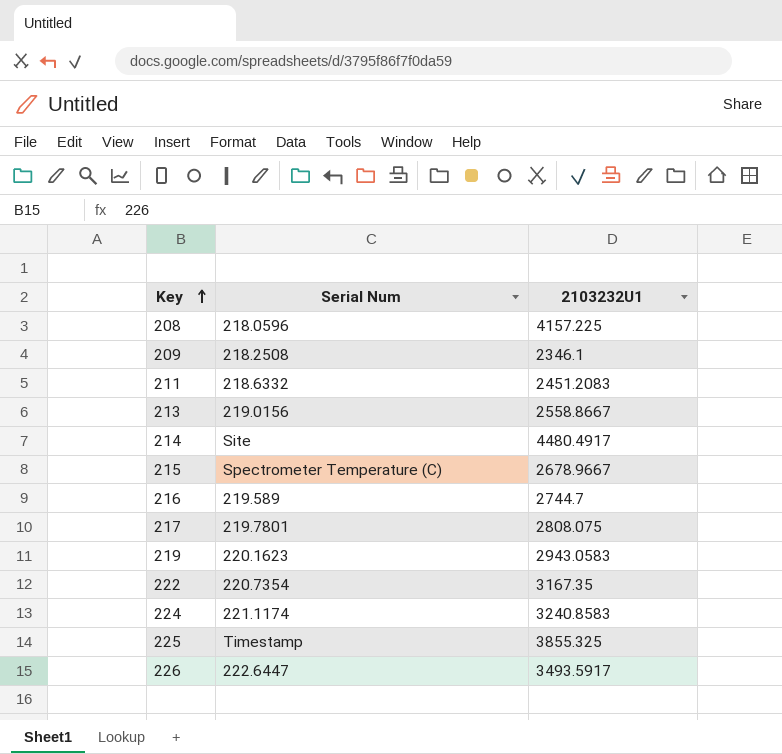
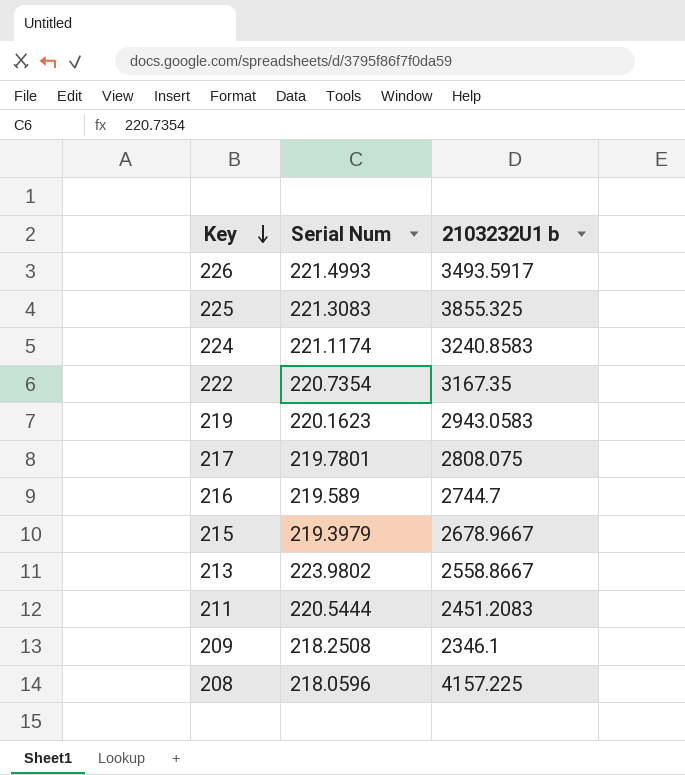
row order: Key ascending -> Key descending
column name: 2103232U1 -> 2103232U1 b
row 214: Site | 4480.4917 -> none
226 | Serial Num: 222.6447 -> 221.4993
225 | Serial Num: Timestamp -> 221.3083
215 | Serial Num: Spectrometer Temperature (C) -> 219.3979
213 | Serial Num: 219.0156 -> 223.9802
211 | Serial Num: 218.6332 -> 220.5444

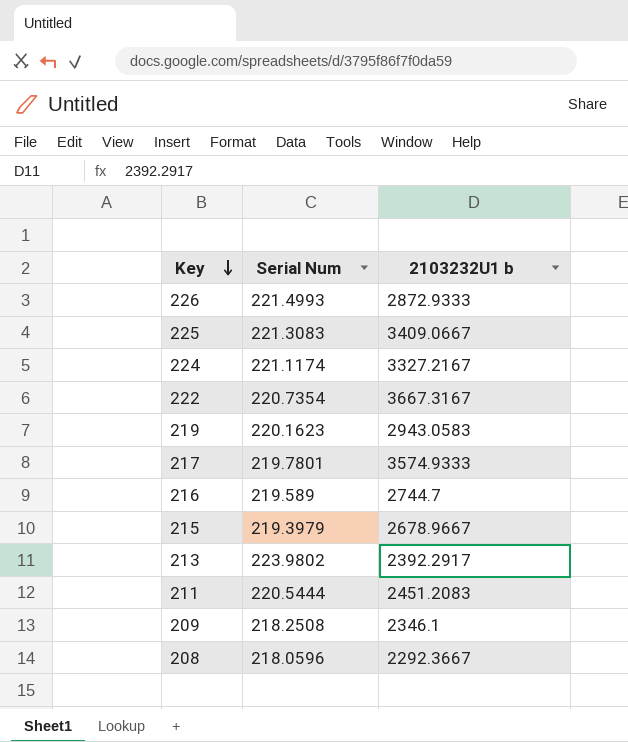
226 | 2103232U1 b: 3493.5917 -> 2872.9333
225 | 2103232U1 b: 3855.325 -> 3409.0667
224 | 2103232U1 b: 3240.8583 -> 3327.2167
222 | 2103232U1 b: 3167.35 -> 3667.3167
217 | 2103232U1 b: 2808.075 -> 3574.9333
213 | 2103232U1 b: 2558.8667 -> 2392.2917
208 | 2103232U1 b: 4157.225 -> 2292.3667

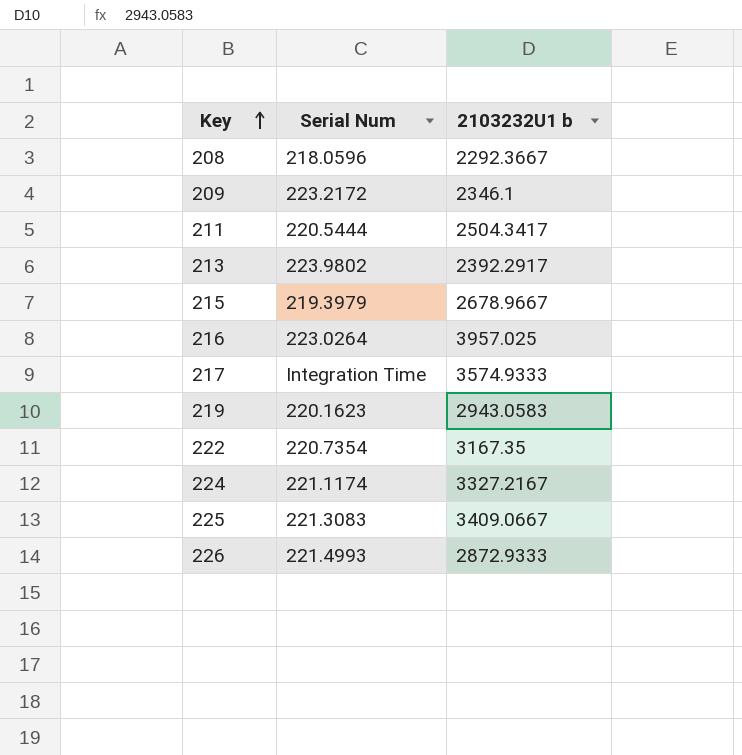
row order: Key descending -> Key ascending
209 | Serial Num: 218.2508 -> 223.2172
211 | 2103232U1 b: 2451.2083 -> 2504.3417
216 | Serial Num: 219.589 -> 223.0264
216 | 2103232U1 b: 2744.7 -> 3957.025
217 | Serial Num: 219.7801 -> Integration Time
222 | 2103232U1 b: 3667.3167 -> 3167.35

